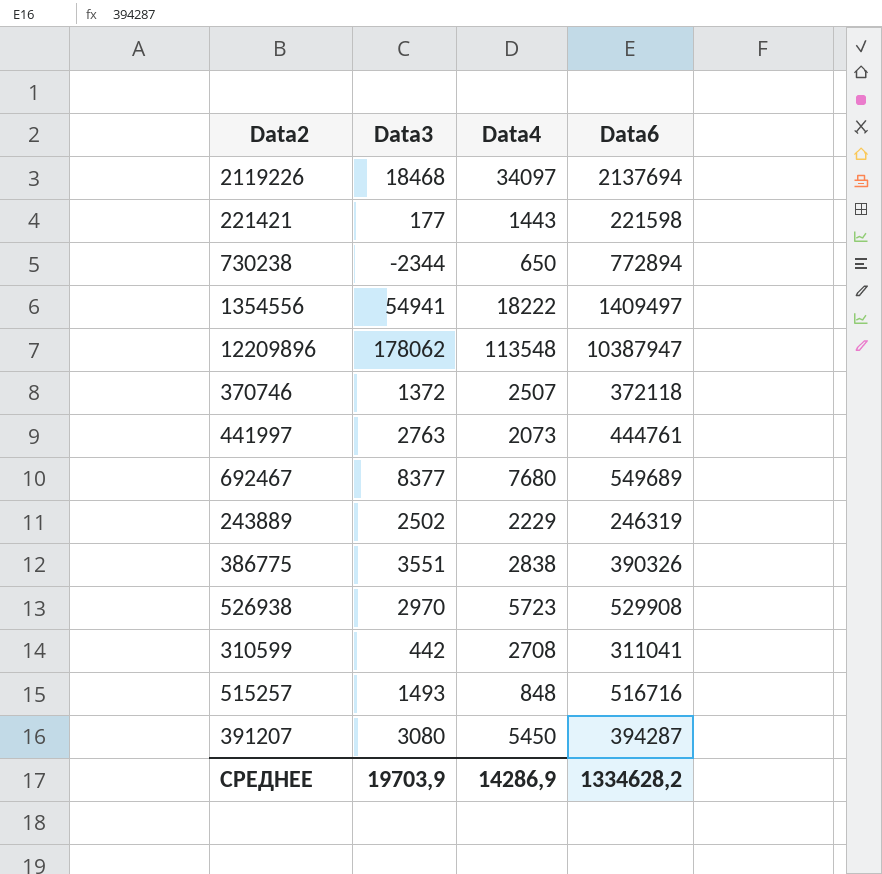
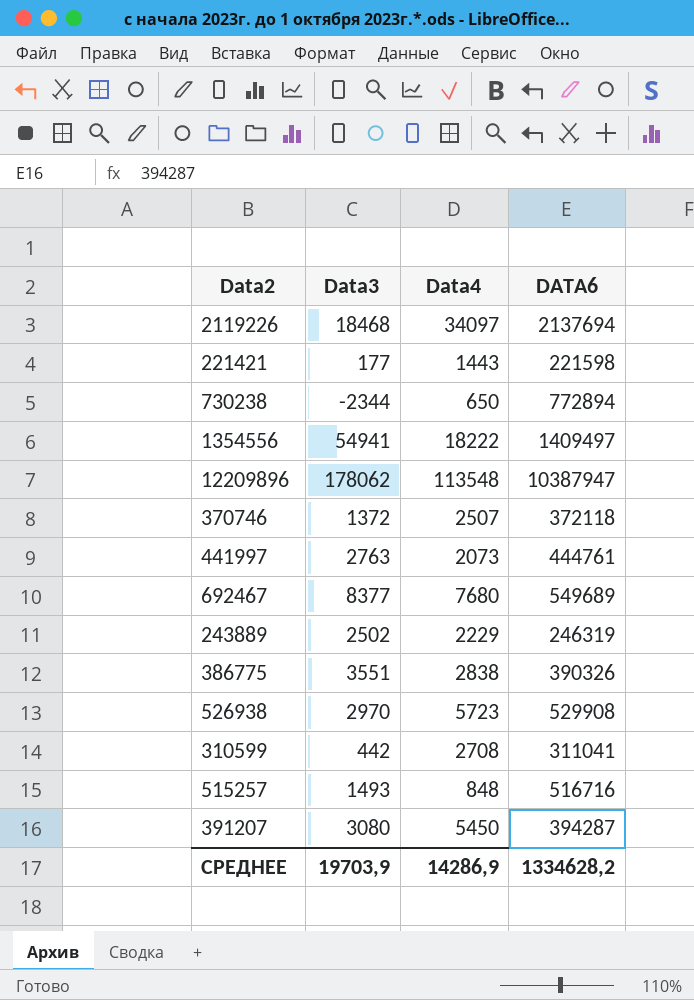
column name: Data6 -> DATA6

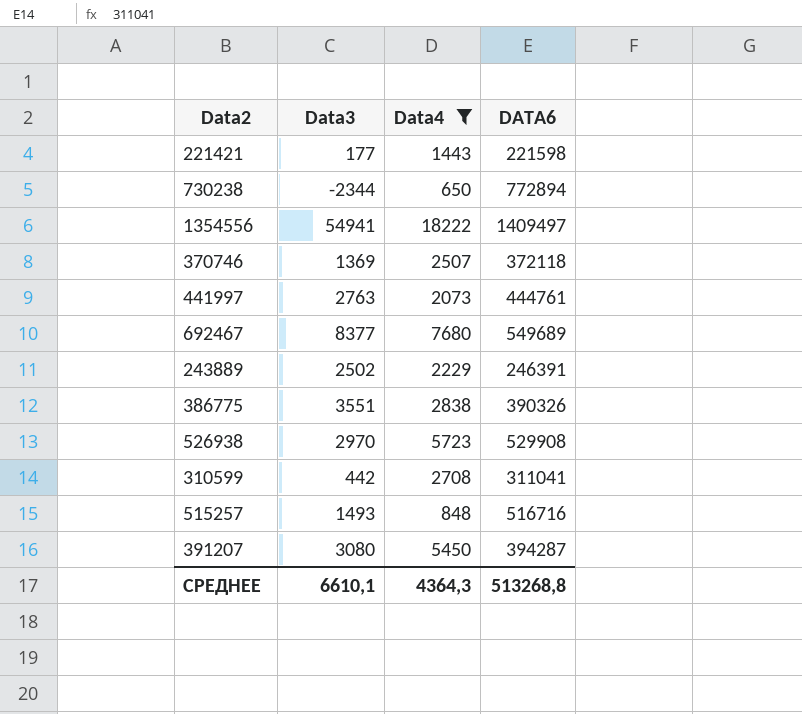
filter: none -> Data4 <= 18222
370746 | Data3: 1372 -> 1369
243889 | DATA6: 246319 -> 246391
СРЕДНЕЕ | Data3: 19703,9 -> 6610,1
СРЕДНЕЕ | Data4: 14286,9 -> 4364,3
СРЕДНЕЕ | DATA6: 1334628,2 -> 513268,8

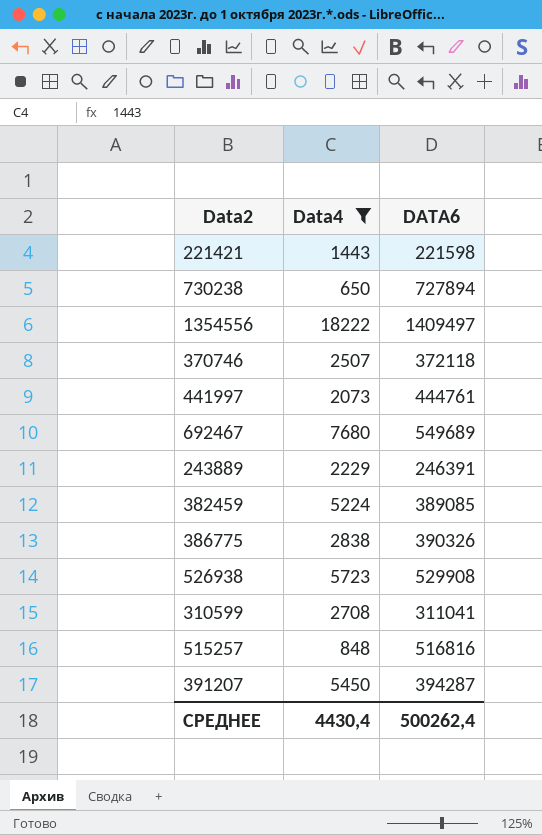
column Data3 | position: 2 -> none
730238 | DATA6: 772894 -> 727894
row 382459: none -> 5224 | 389085
515257 | DATA6: 516716 -> 516816
СРЕДНЕЕ | Data4: 4364,3 -> 4430,4
СРЕДНЕЕ | DATA6: 513268,8 -> 500262,4

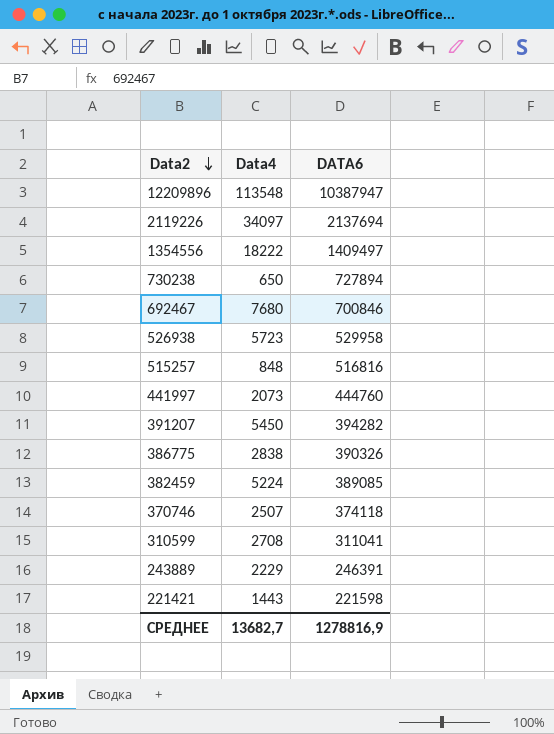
filter: Data4 <= 18222 -> none
row order: none -> Data2 descending
692467 | DATA6: 549689 -> 700846
526938 | DATA6: 529908 -> 529958
441997 | DATA6: 444761 -> 444760
391207 | DATA6: 394287 -> 394282
370746 | DATA6: 372118 -> 374118
СРЕДНЕЕ | Data4: 4430,4 -> 13682,7
СРЕДНЕЕ | DATA6: 500262,4 -> 1278816,9

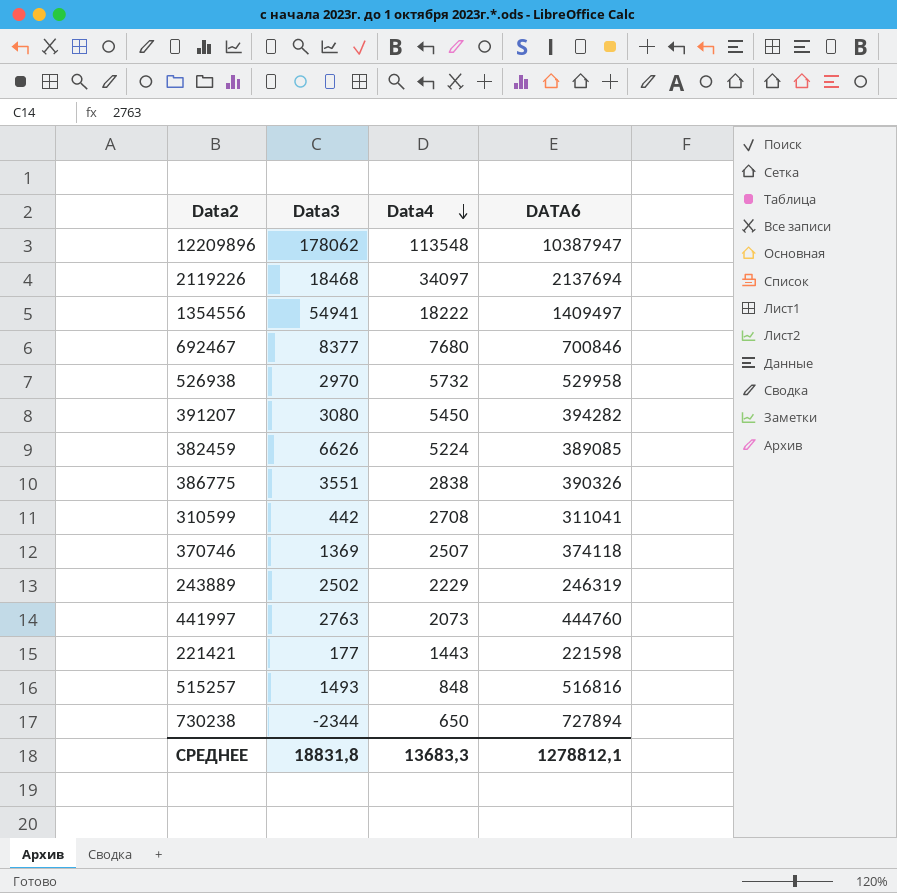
row order: Data2 descending -> Data4 descending
column Data3 | position: none -> 2
526938 | Data4: 5723 -> 5732
243889 | DATA6: 246391 -> 246319
СРЕДНЕЕ | Data4: 13682,7 -> 13683,3
СРЕДНЕЕ | DATA6: 1278816,9 -> 1278812,1

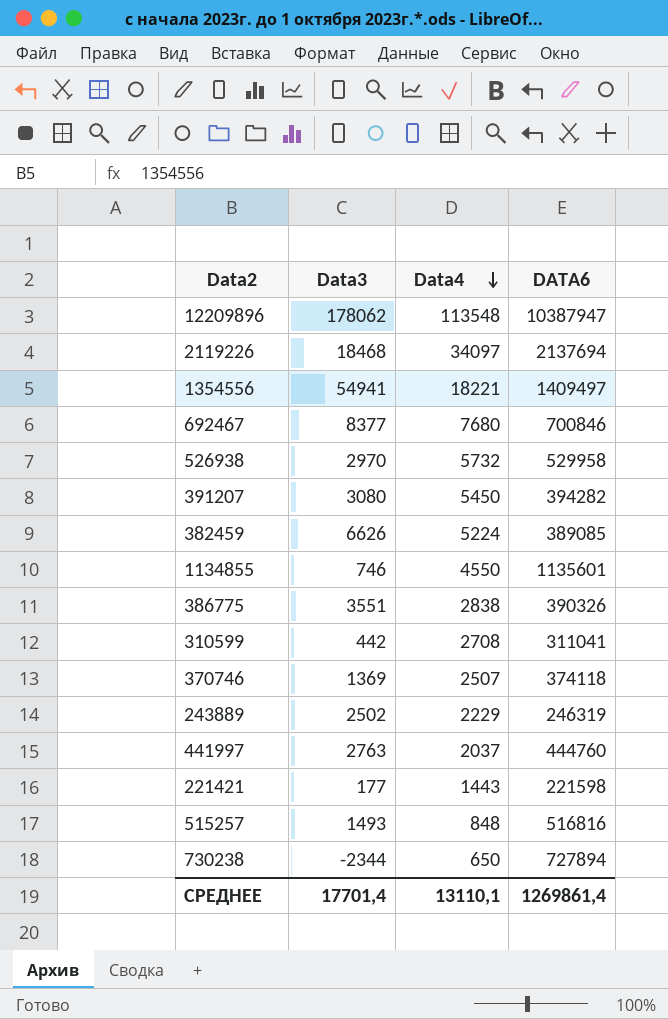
1354556 | Data4: 18222 -> 18221
row 1134855: none -> 746 | 4550 | 1135601
441997 | Data4: 2073 -> 2037
СРЕДНЕЕ | Data3: 18831,8 -> 17701,4
СРЕДНЕЕ | Data4: 13683,3 -> 13110,1
СРЕДНЕЕ | DATA6: 1278812,1 -> 1269861,4

